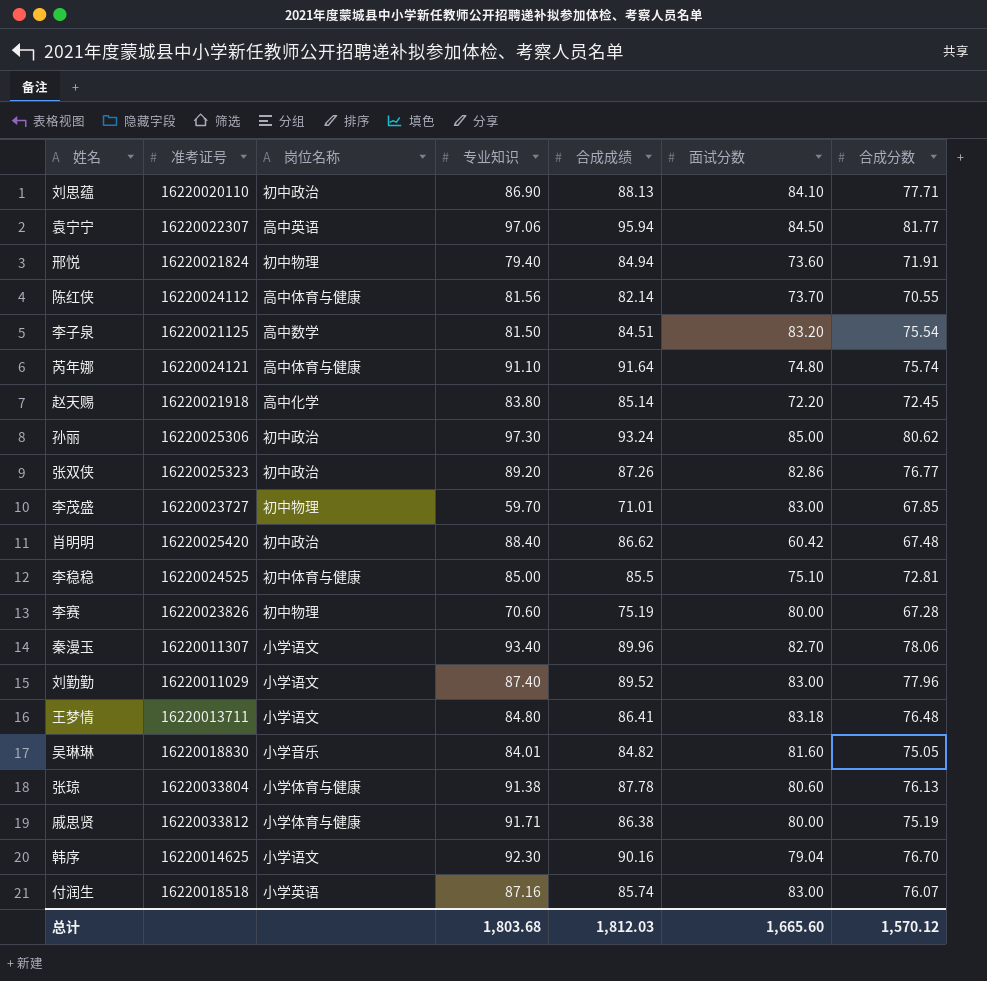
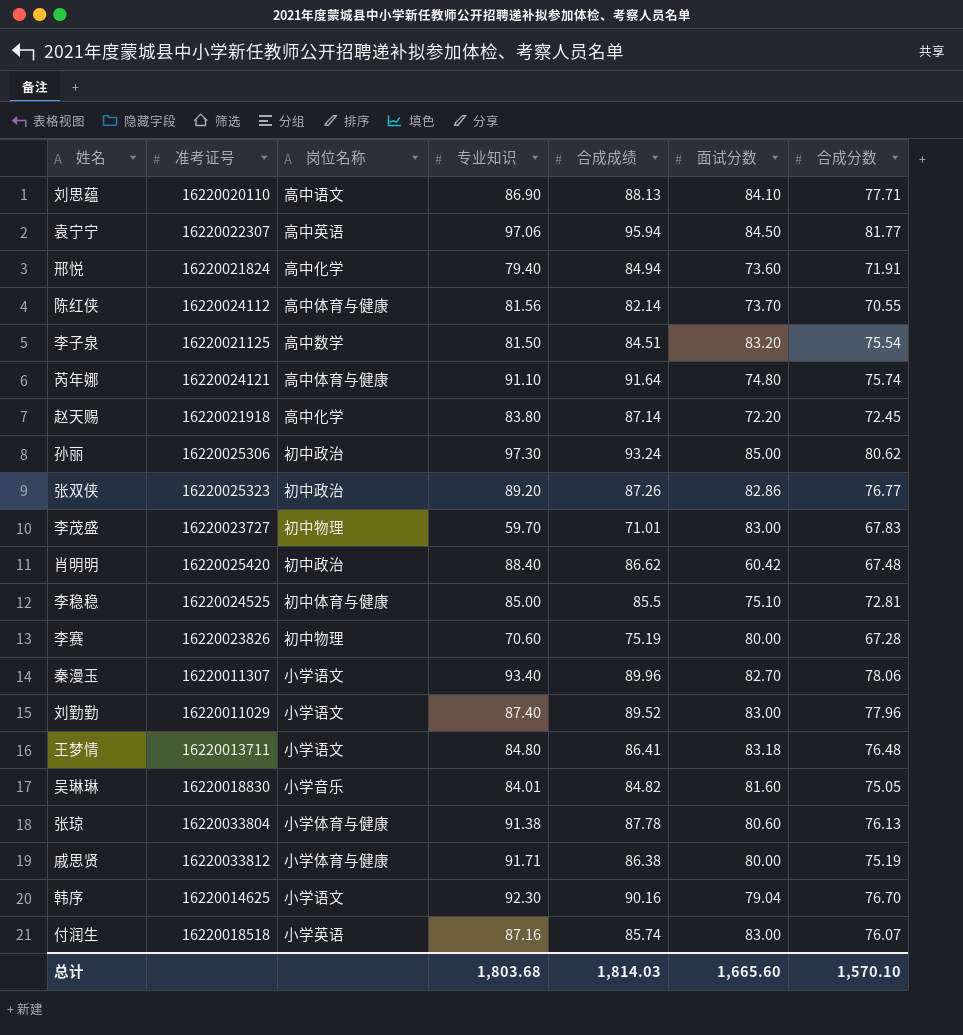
刘思蕴 | 岗位名称: 初中政治 -> 高中语文
邢悦 | 岗位名称: 初中物理 -> 高中化学
赵天赐 | 合成成绩: 85.14 -> 87.14
李茂盛 | 合成分数: 67.85 -> 67.83
总计 | 合成成绩: 1,812.03 -> 1,814.03
总计 | 合成分数: 1,570.12 -> 1,570.10

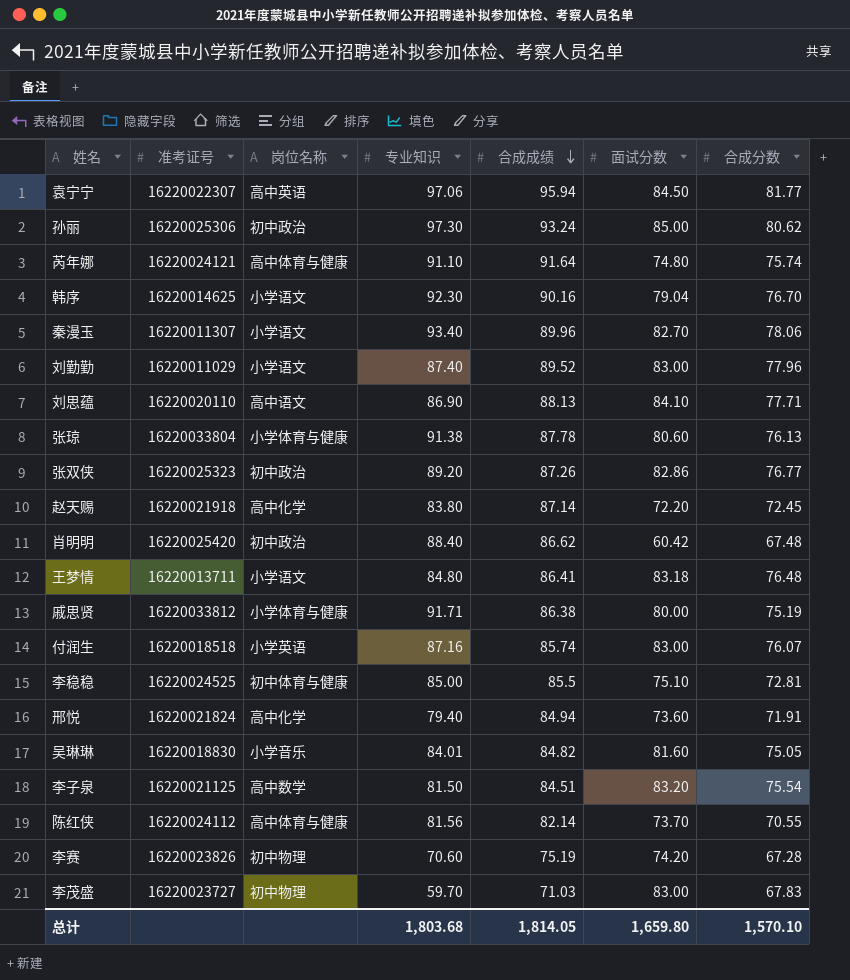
row order: none -> 合成成绩 descending
李赛 | 面试分数: 80.00 -> 74.20
李茂盛 | 合成成绩: 71.01 -> 71.03
总计 | 合成成绩: 1,814.03 -> 1,814.05
总计 | 面试分数: 1,665.60 -> 1,659.80

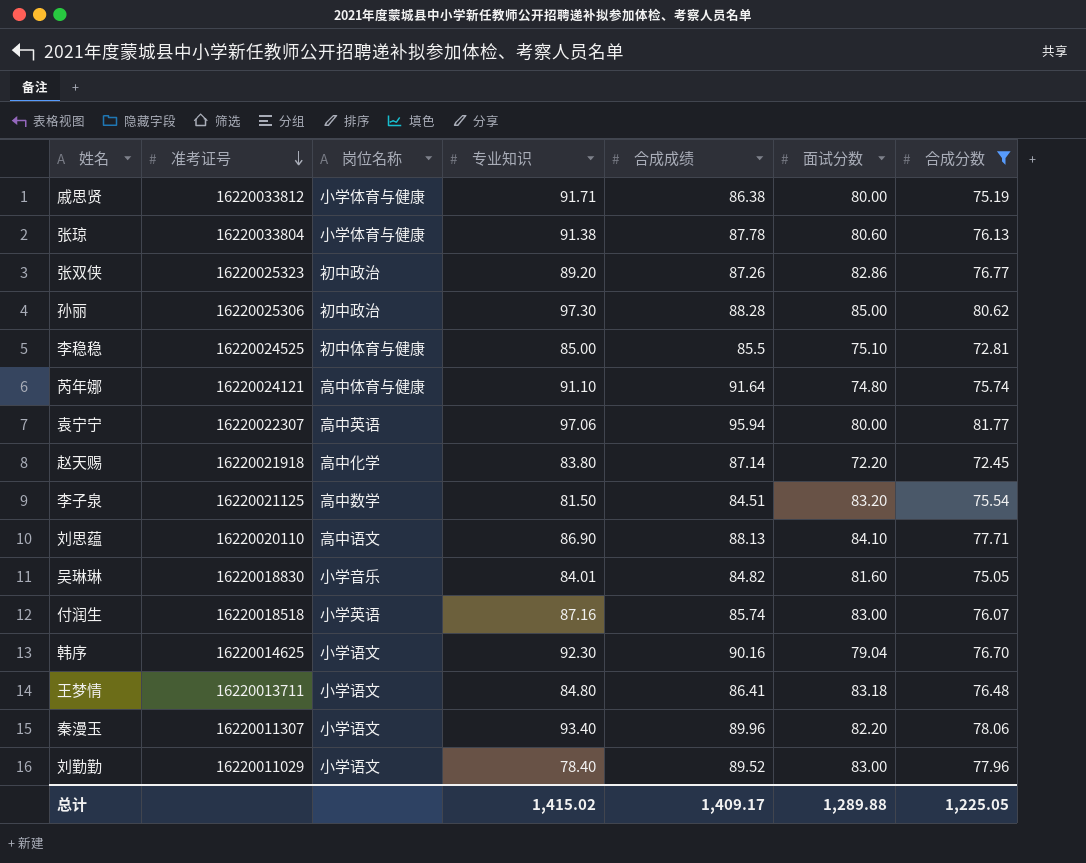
filter: none -> 合成分数 >= 72.45
row order: 合成成绩 descending -> 准考证号 descending
孙丽 | 合成成绩: 93.24 -> 88.28
袁宁宁 | 面试分数: 84.50 -> 80.00
秦漫玉 | 面试分数: 82.70 -> 82.20
刘勤勤 | 专业知识: 87.40 -> 78.40
总计 | 专业知识: 1,803.68 -> 1,415.02
总计 | 合成成绩: 1,814.05 -> 1,409.17
总计 | 面试分数: 1,659.80 -> 1,289.88
总计 | 合成分数: 1,570.10 -> 1,225.05

